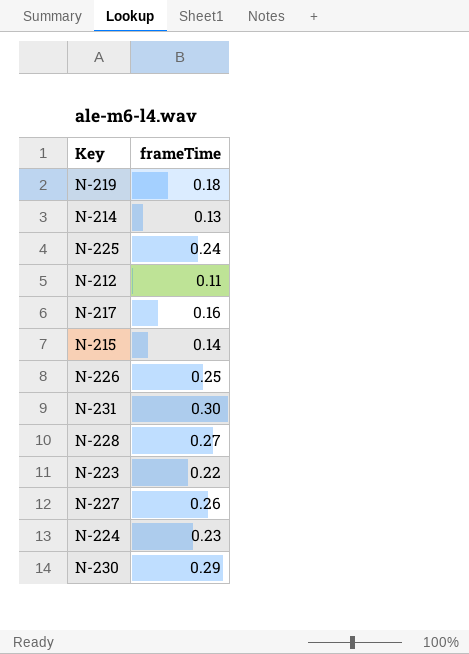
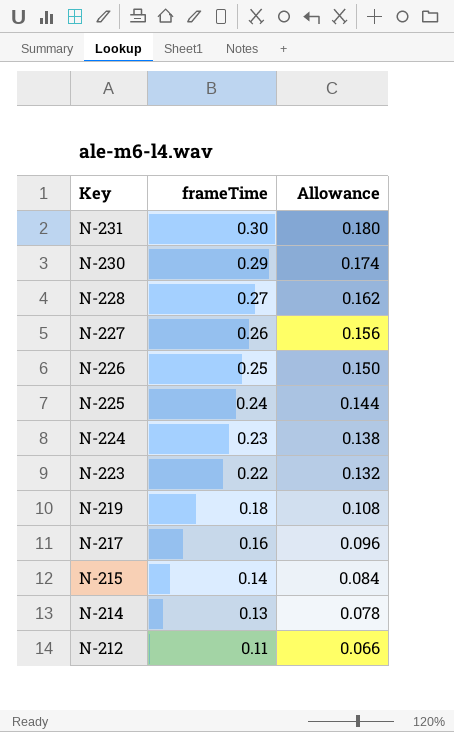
row order: none -> Key descending
column Allowance | formula: none -> [frameTime] * 0.6

